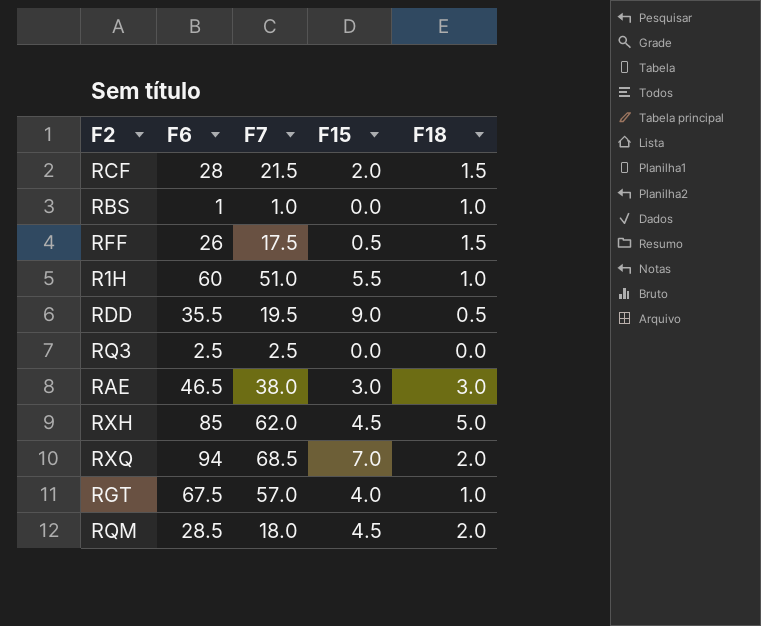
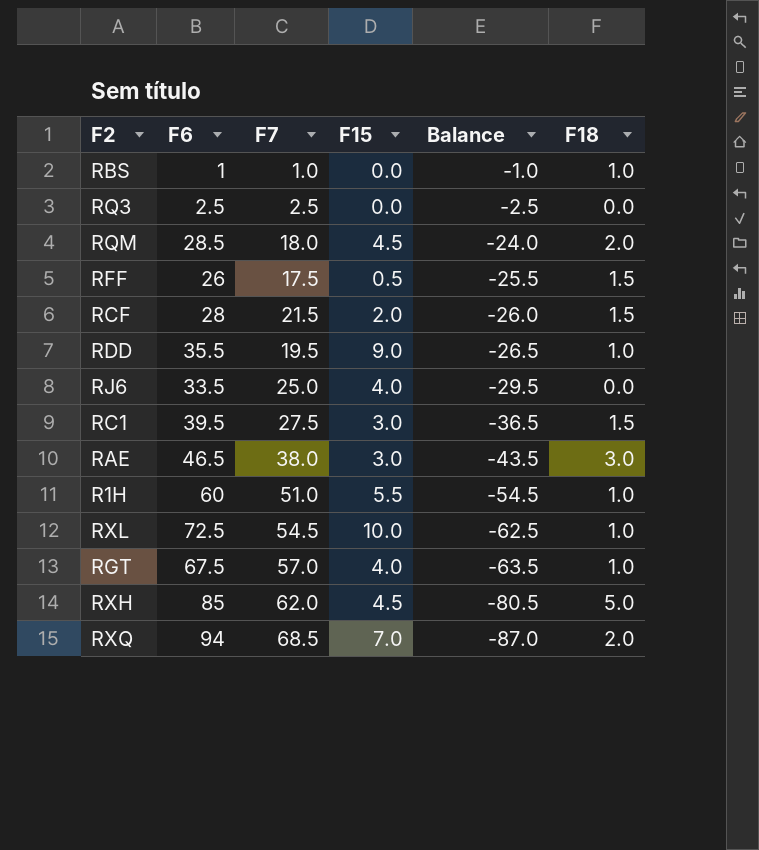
row order: none -> Balance descending
column Balance | formula: none -> [F15] - [F6]
RDD | F18: 0.5 -> 1.0
row RJ6: none -> 33.5 | 25.0 | 4.0 | -29.5 | 0.0
row RC1: none -> 39.5 | 27.5 | 3.0 | -36.5 | 1.5
row RXL: none -> 72.5 | 54.5 | 10.0 | -62.5 | 1.0

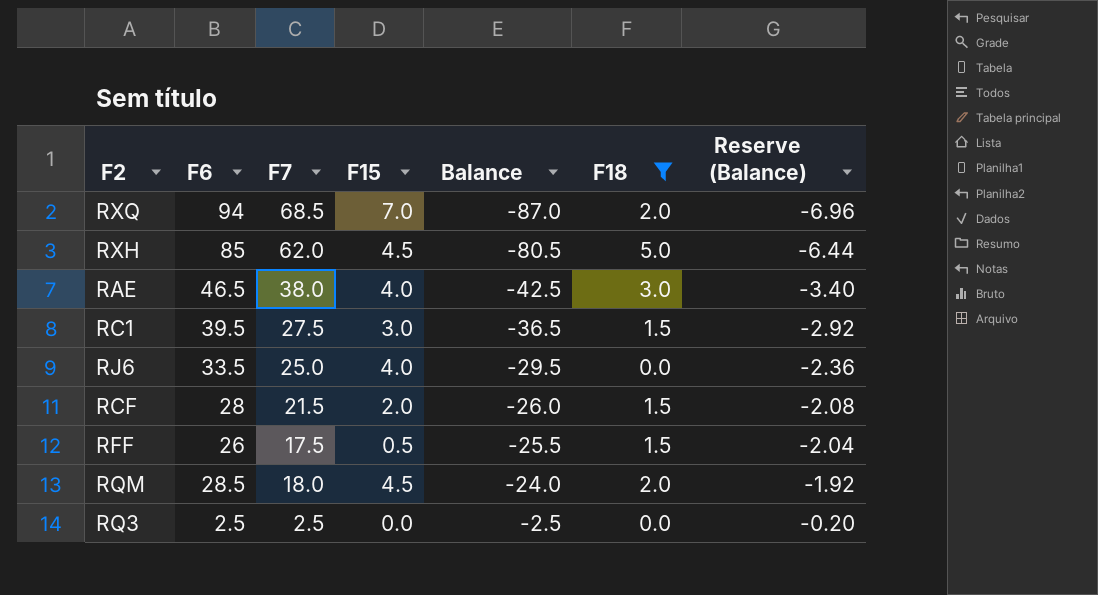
filter: none -> F18 != 1.0
row order: Balance descending -> Balance ascending
column Reserve (Balance) | formula: none -> [Balance] * 0.08
RAE | F15: 3.0 -> 4.0
RAE | Balance: -43.5 -> -42.5

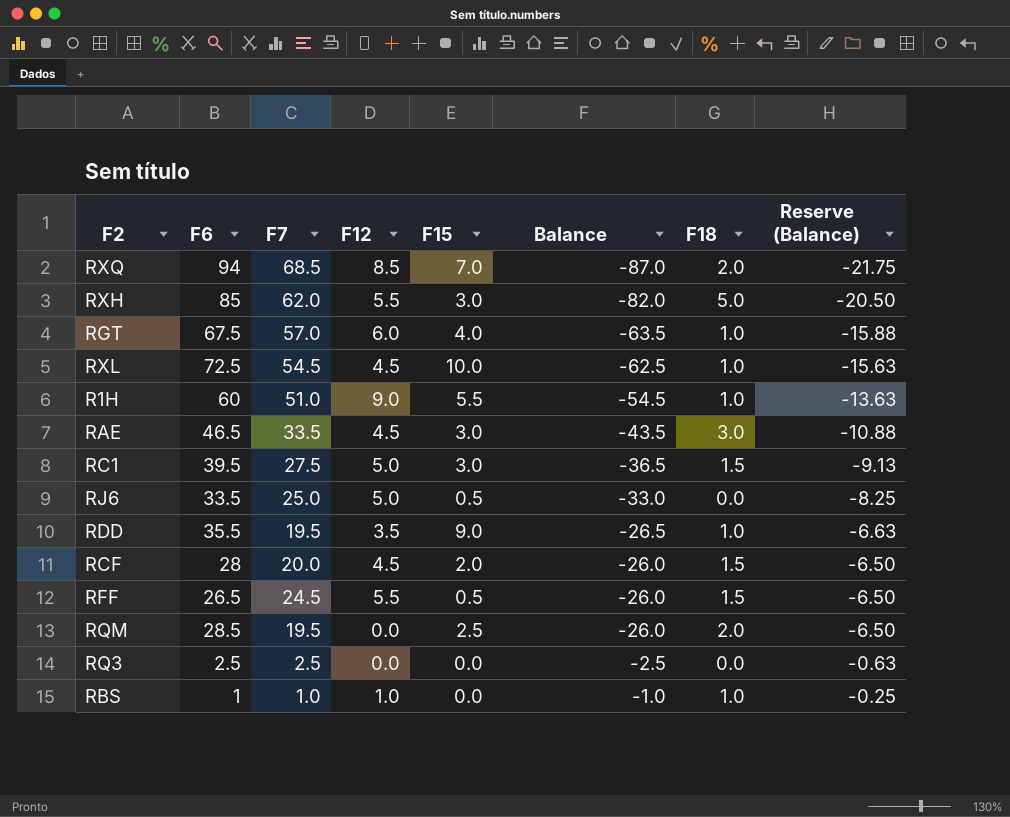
filter: F18 != 1.0 -> none
column F12 | position: none -> 4
column Reserve (Balance) | formula: [Balance] * 0.08 -> [Balance] * 0.25
RXH | F15: 4.5 -> 3.0
RXH | Balance: -80.5 -> -82.0
RAE | F7: 38.0 -> 33.5
RAE | F15: 4.0 -> 3.0
RAE | Balance: -42.5 -> -43.5
RJ6 | F15: 4.0 -> 0.5
RJ6 | Balance: -29.5 -> -33.0
RCF | F7: 21.5 -> 20.0
RFF | F6: 26 -> 26.5
RFF | F7: 17.5 -> 24.5
RFF | Balance: -25.5 -> -26.0
RQM | F7: 18.0 -> 19.5
RQM | F15: 4.5 -> 2.5
RQM | Balance: -24.0 -> -26.0

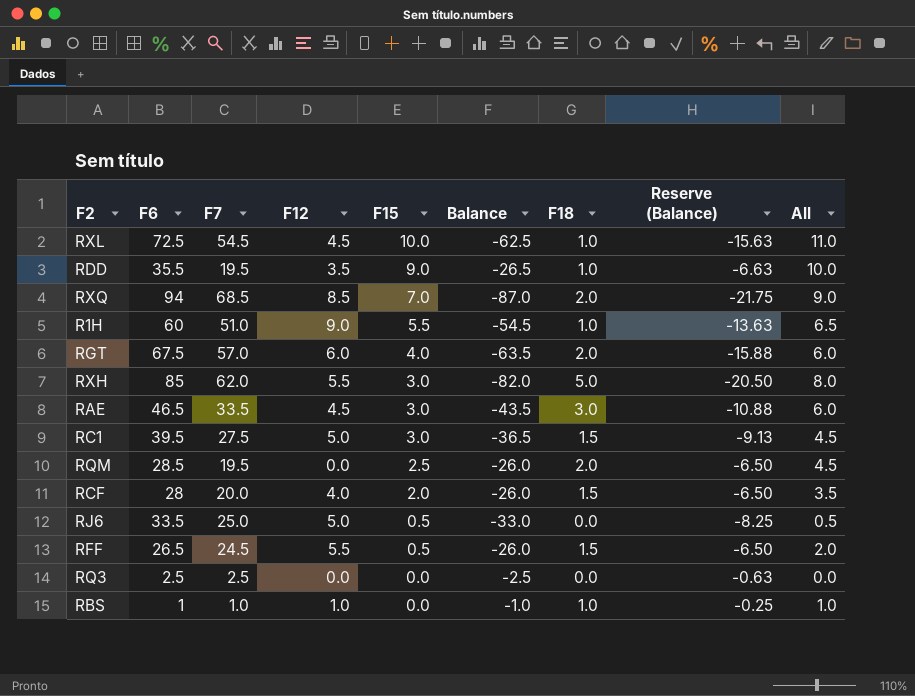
row order: Balance ascending -> F15 descending
column All | formula: none -> [F15] + [F18]
RGT | F18: 1.0 -> 2.0
RCF | F12: 4.5 -> 4.0

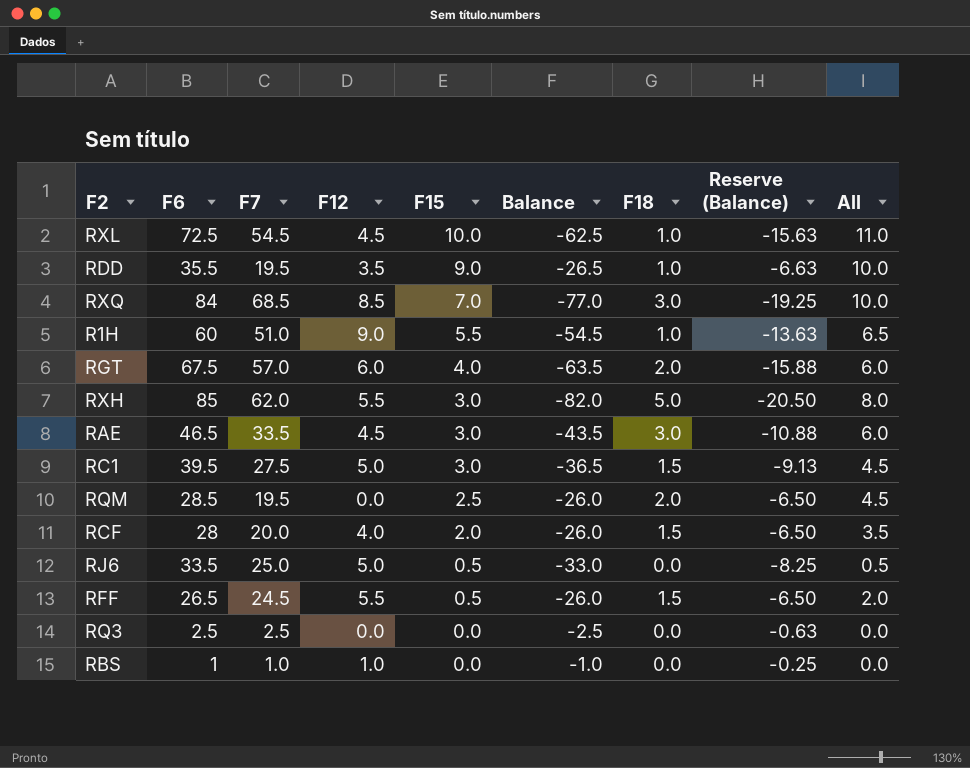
RXQ | F6: 94 -> 84
RXQ | Balance: -87.0 -> -77.0
RXQ | F18: 2.0 -> 3.0
RXQ | Reserve (Balance): -21.75 -> -19.25
RXQ | All: 9.0 -> 10.0
RBS | F18: 1.0 -> 0.0
RBS | All: 1.0 -> 0.0

